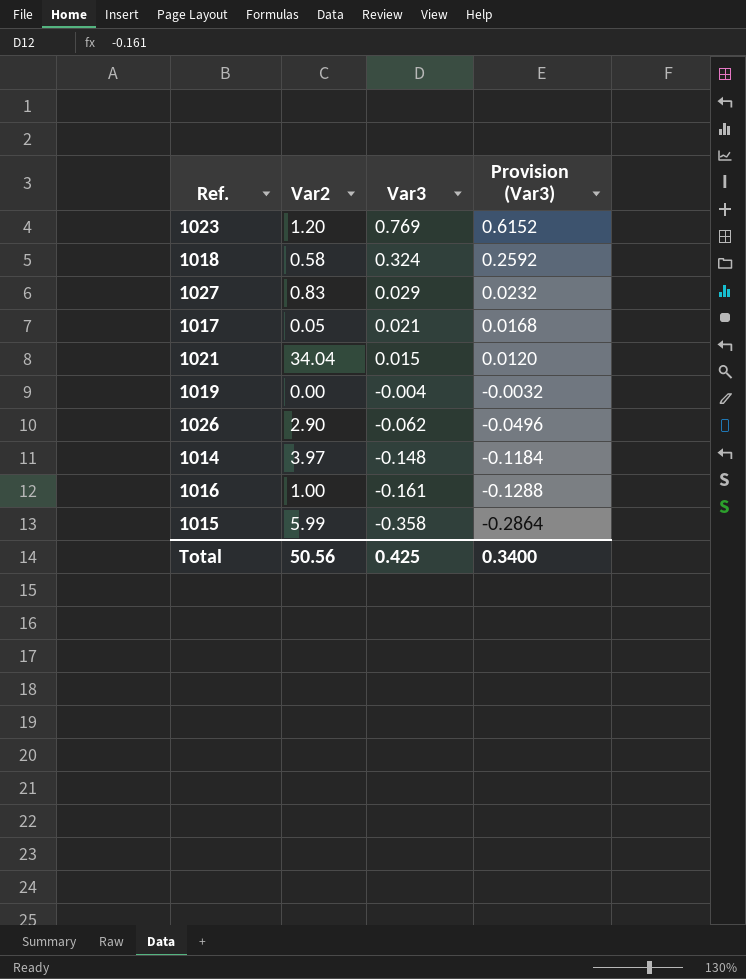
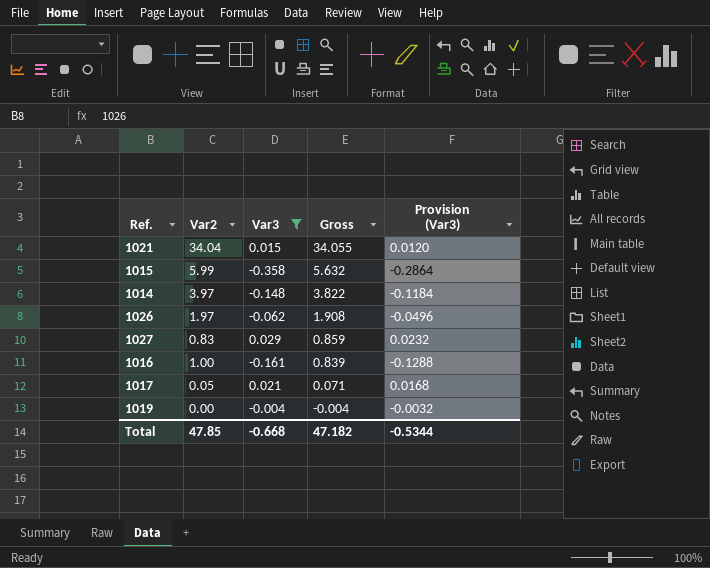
filter: none -> Var3 <= 0.029
row order: Var3 descending -> Gross descending
column Gross | formula: none -> [Var2] + [Var3]
1026 | Var2: 2.90 -> 1.97
Total | Var2: 50.56 -> 47.85
Total | Var3: 0.425 -> -0.668
Total | Provision (Var3): 0.3400 -> -0.5344

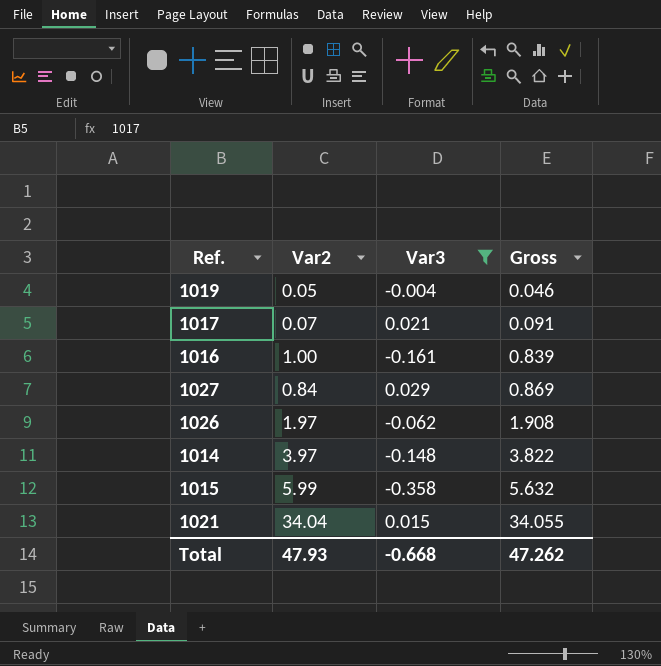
row order: Gross descending -> Gross ascending
column Provision (Var3) | formula: [Var3] * 0.8 -> none
1019 | Var2: 0.00 -> 0.05
1019 | Gross: -0.004 -> 0.046
1017 | Var2: 0.05 -> 0.07
1017 | Gross: 0.071 -> 0.091
1027 | Var2: 0.83 -> 0.84
1027 | Gross: 0.859 -> 0.869
Total | Var2: 47.85 -> 47.93
Total | Gross: 47.182 -> 47.262

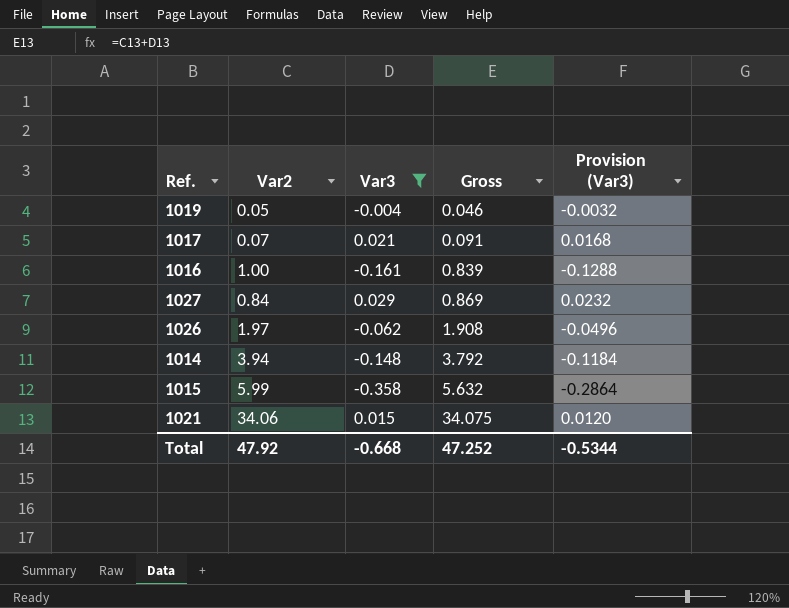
column Provision (Var3) | formula: none -> [Var3] * 0.8
1014 | Var2: 3.97 -> 3.94
1014 | Gross: 3.822 -> 3.792
1021 | Var2: 34.04 -> 34.06
1021 | Gross: 34.055 -> 34.075
Total | Var2: 47.93 -> 47.92
Total | Gross: 47.262 -> 47.252

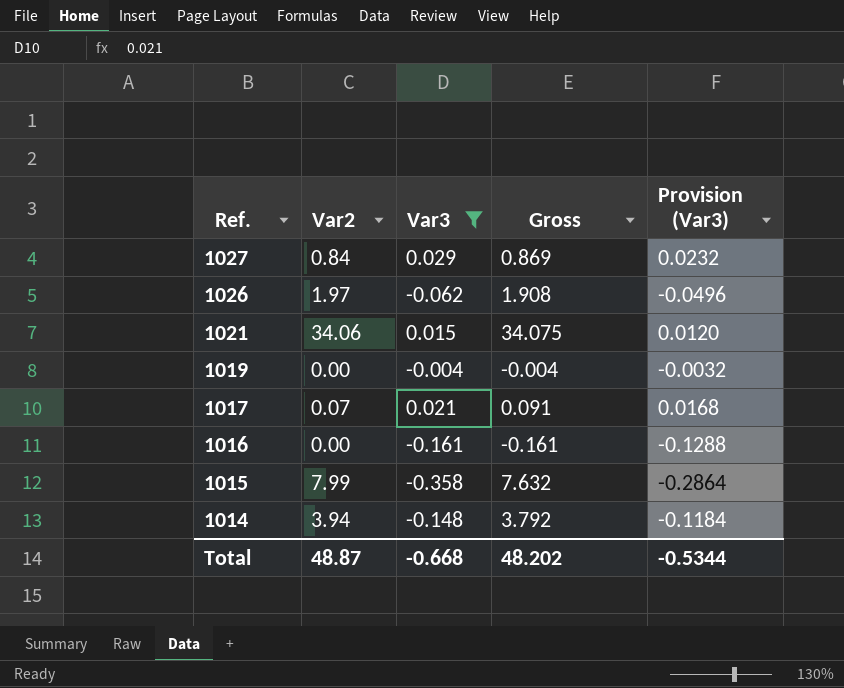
row order: Gross ascending -> Ref. descending
1019 | Var2: 0.05 -> 0.00
1019 | Gross: 0.046 -> -0.004
1016 | Var2: 1.00 -> 0.00
1016 | Gross: 0.839 -> -0.161
1015 | Var2: 5.99 -> 7.99
1015 | Gross: 5.632 -> 7.632
Total | Var2: 47.92 -> 48.87
Total | Gross: 47.252 -> 48.202

